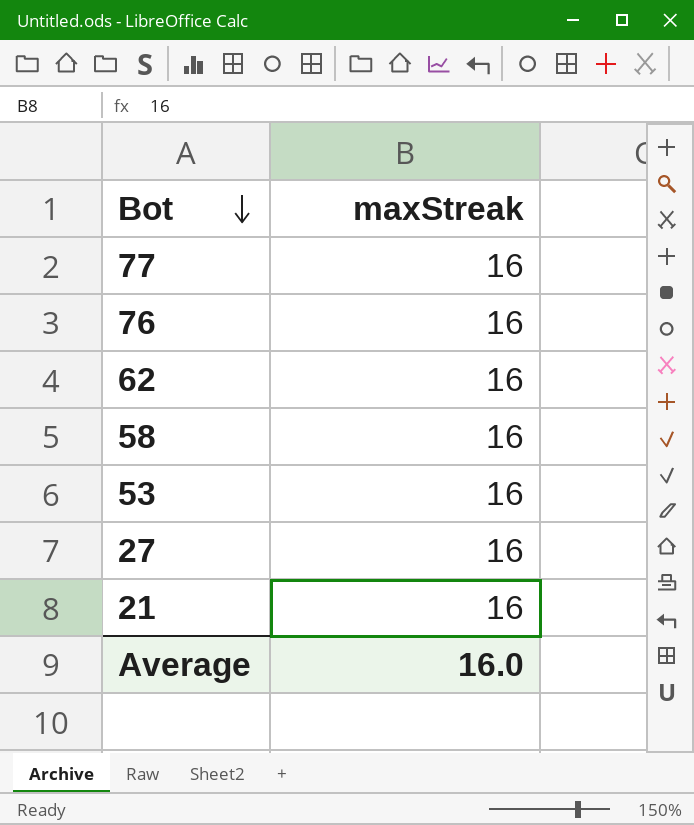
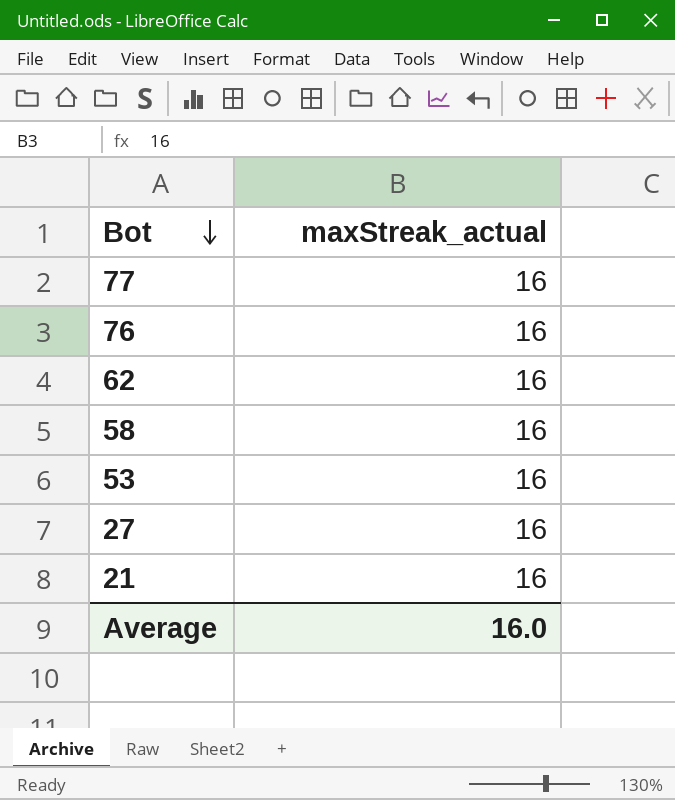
column name: maxStreak -> maxStreak_actual

